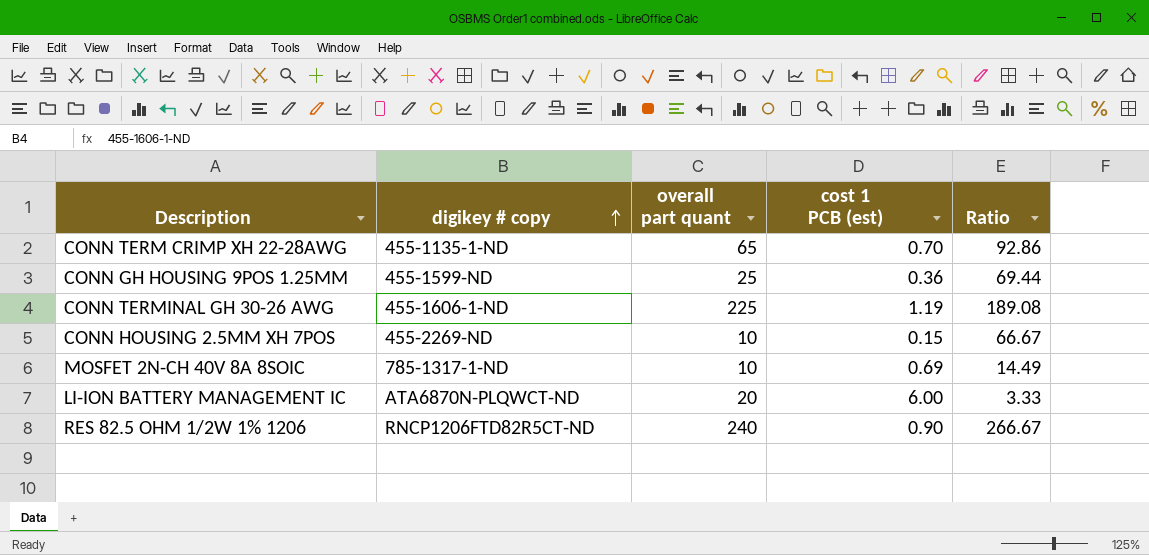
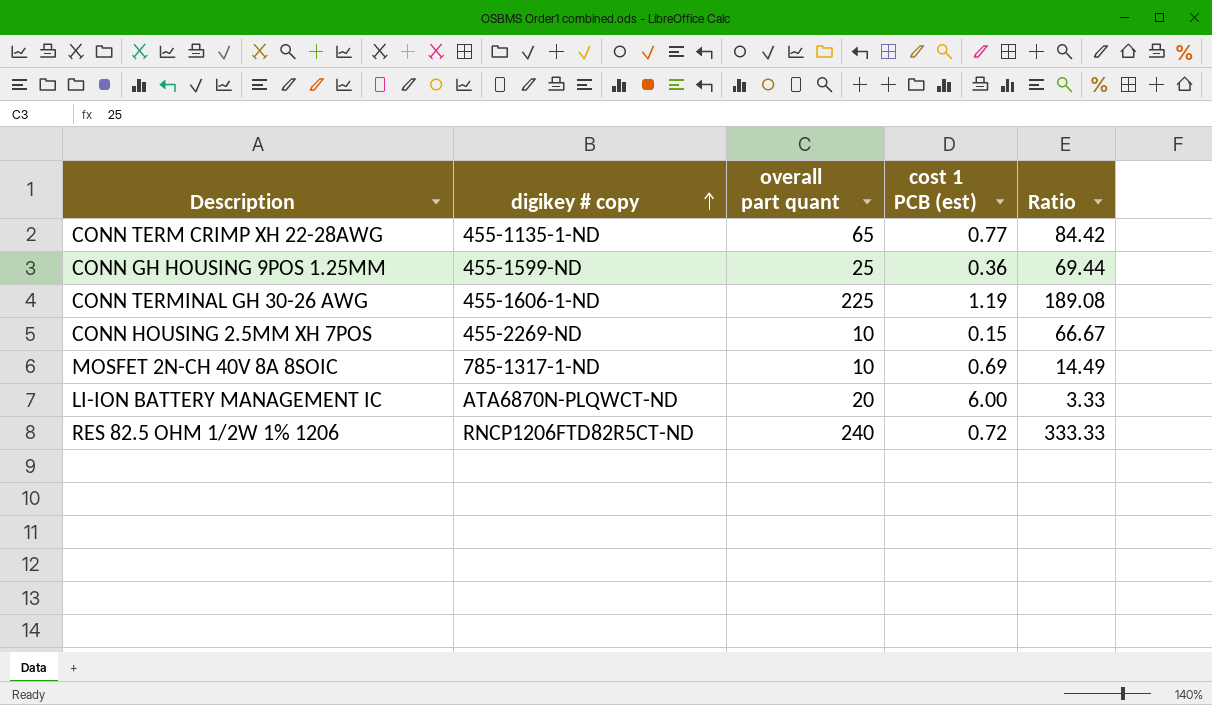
CONN TERM CRIMP XH 22-28AWG | cost 1 PCB (est): 0.70 -> 0.77
CONN TERM CRIMP XH 22-28AWG | Ratio: 92.86 -> 84.42
RES 82.5 OHM 1/2W 1% 1206 | cost 1 PCB (est): 0.90 -> 0.72
RES 82.5 OHM 1/2W 1% 1206 | Ratio: 266.67 -> 333.33

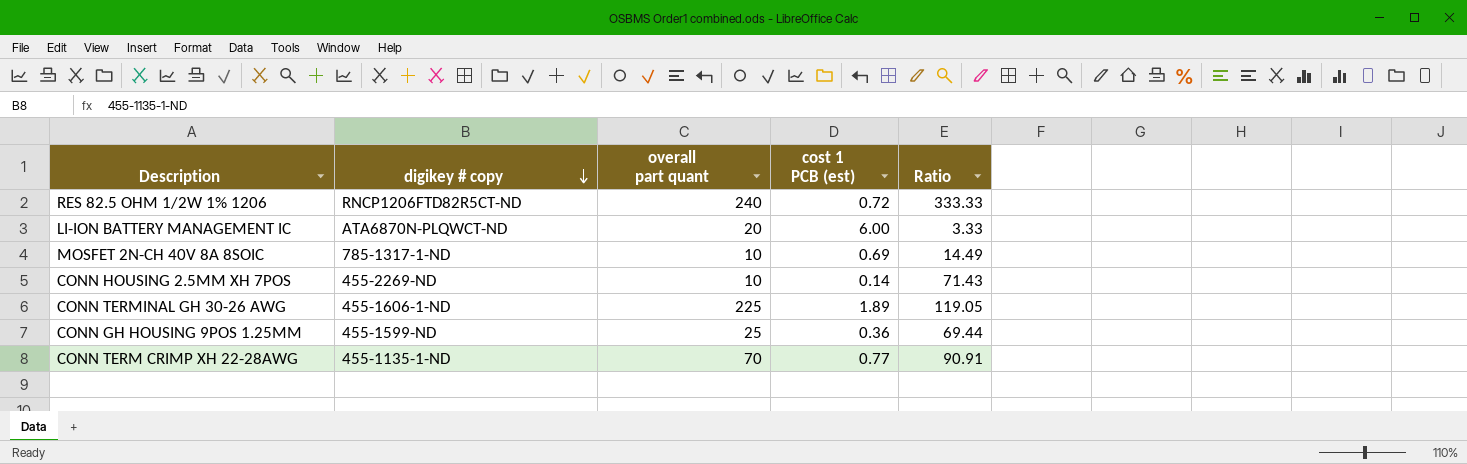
row order: digikey # copy ascending -> digikey # copy descending
CONN HOUSING 2.5MM XH 7POS | cost 1 PCB (est): 0.15 -> 0.14
CONN HOUSING 2.5MM XH 7POS | Ratio: 66.67 -> 71.43
CONN TERMINAL GH 30-26 AWG | cost 1 PCB (est): 1.19 -> 1.89
CONN TERMINAL GH 30-26 AWG | Ratio: 189.08 -> 119.05
CONN TERM CRIMP XH 22-28AWG | overall part quant: 65 -> 70
CONN TERM CRIMP XH 22-28AWG | Ratio: 84.42 -> 90.91

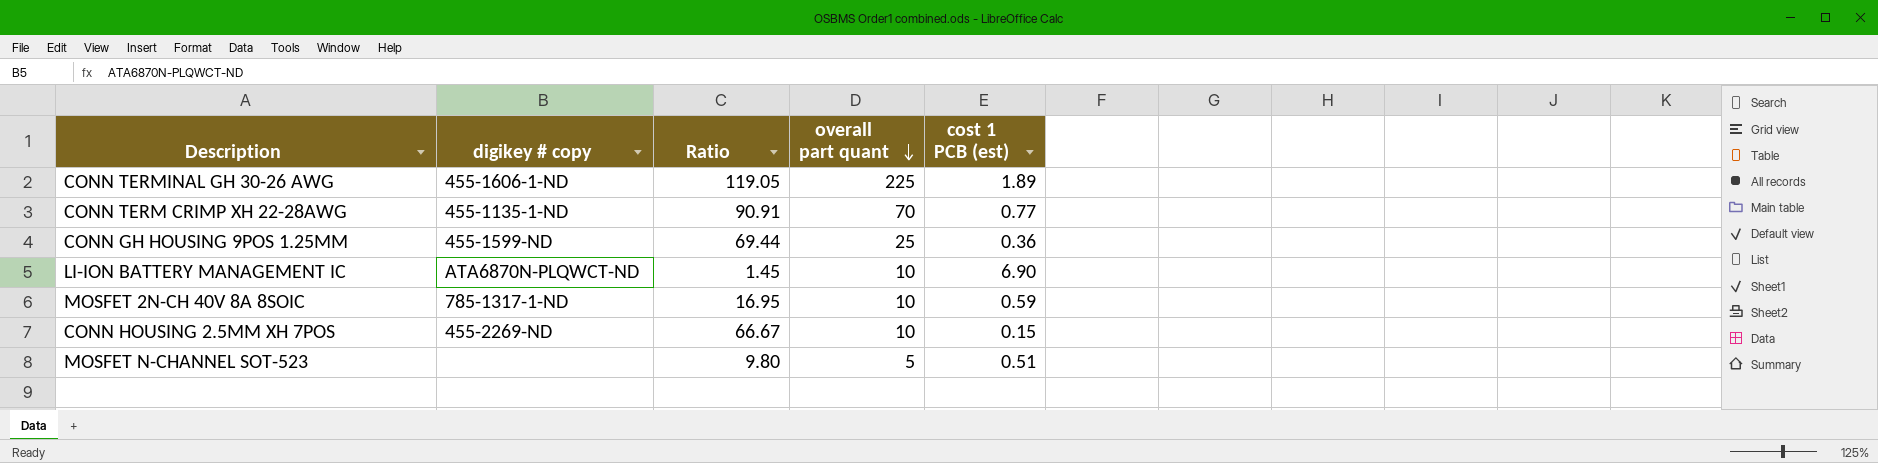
row order: digikey # copy descending -> overall part quant descending
column Ratio | position: 5 -> 3
row RES 82.5 OHM 1/2W 1% 1206: RNCP1206FTD82R5CT-ND | 240 | 0.72 | 333.33 -> none
LI-ION BATTERY MANAGEMENT IC | Ratio: 3.33 -> 1.45
LI-ION BATTERY MANAGEMENT IC | overall part quant: 20 -> 10
LI-ION BATTERY MANAGEMENT IC | cost 1 PCB (est): 6.00 -> 6.90
MOSFET 2N-CH 40V 8A 8SOIC | Ratio: 14.49 -> 16.95
MOSFET 2N-CH 40V 8A 8SOIC | cost 1 PCB (est): 0.69 -> 0.59
CONN HOUSING 2.5MM XH 7POS | Ratio: 71.43 -> 66.67
CONN HOUSING 2.5MM XH 7POS | cost 1 PCB (est): 0.14 -> 0.15
row MOSFET N-CHANNEL SOT-523: none -> none | 9.80 | 5 | 0.51

